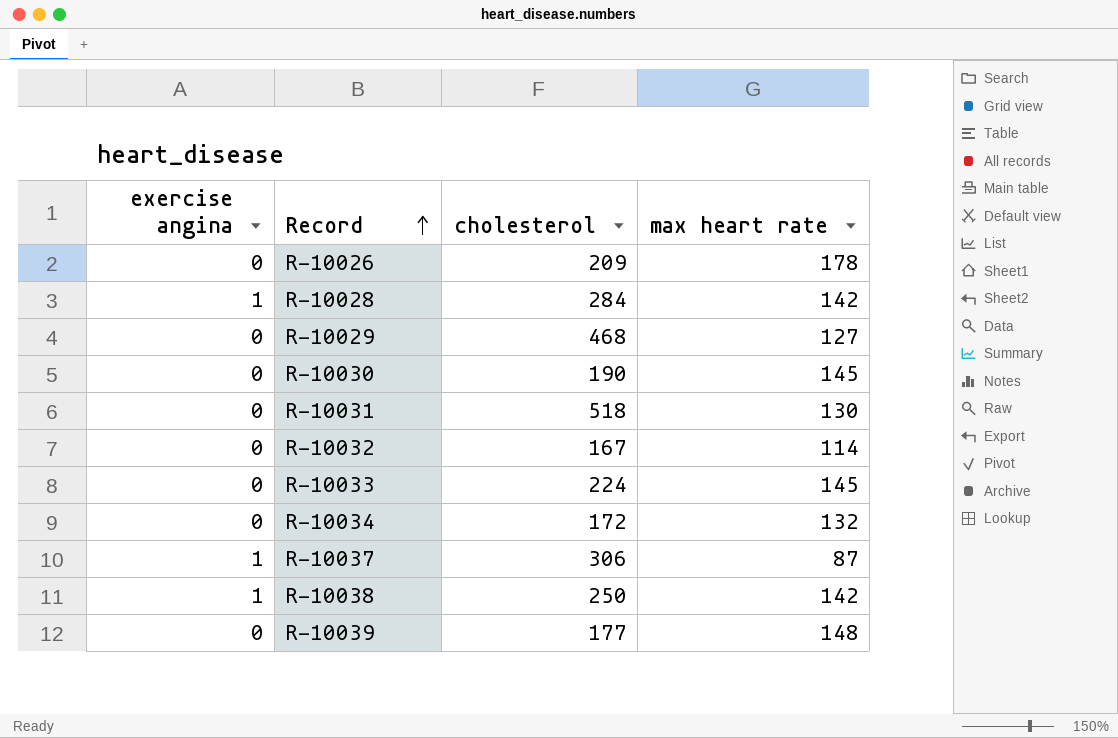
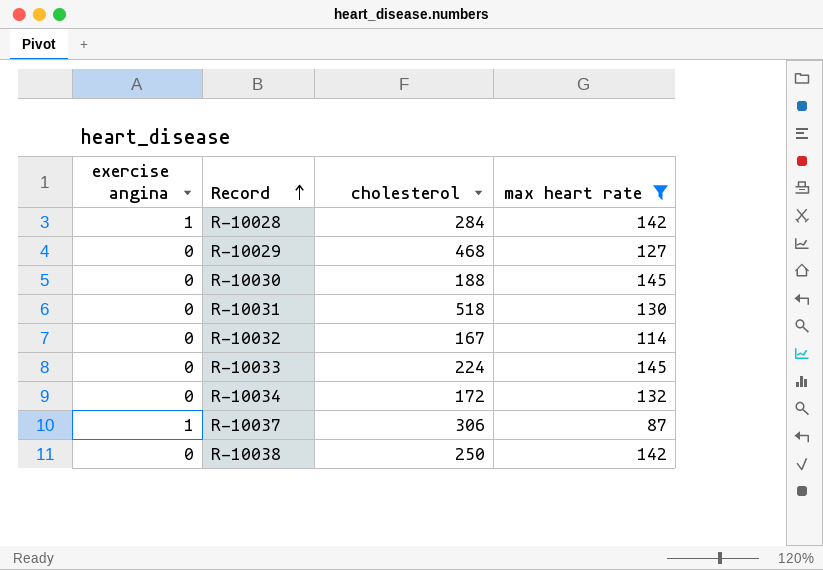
filter: none -> max heart rate <= 145
R-10030 | cholesterol: 190 -> 188
R-10038 | exercise angina: 1 -> 0

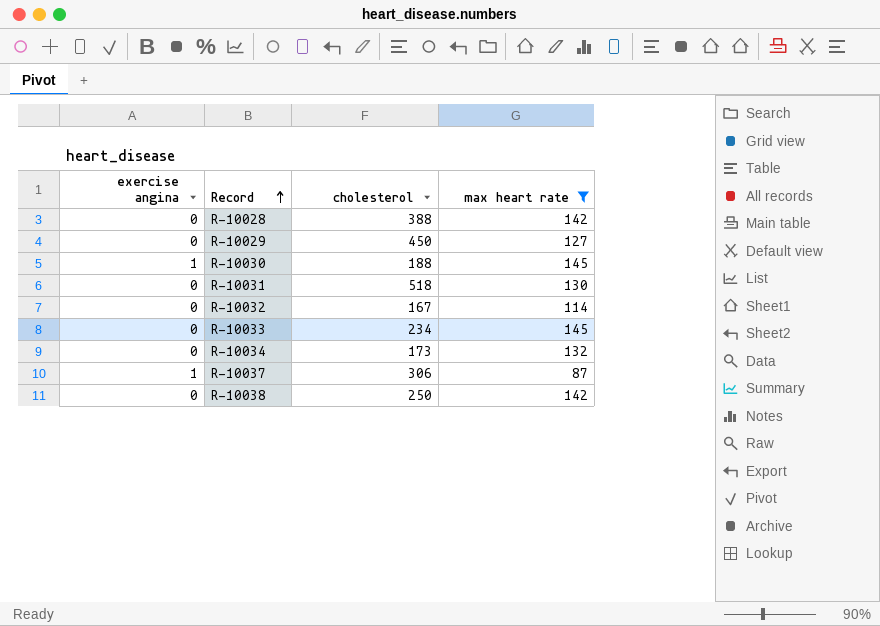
R-10028 | exercise angina: 1 -> 0
R-10028 | cholesterol: 284 -> 388
R-10029 | cholesterol: 468 -> 450
R-10030 | exercise angina: 0 -> 1
R-10033 | cholesterol: 224 -> 234
R-10034 | cholesterol: 172 -> 173

